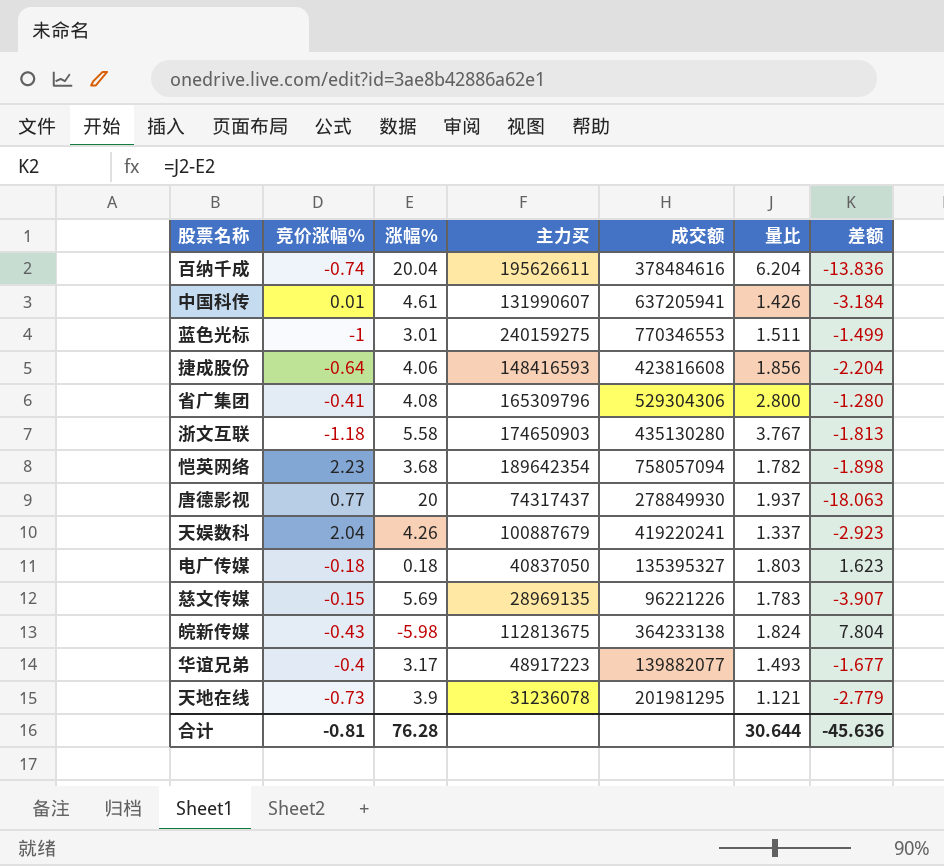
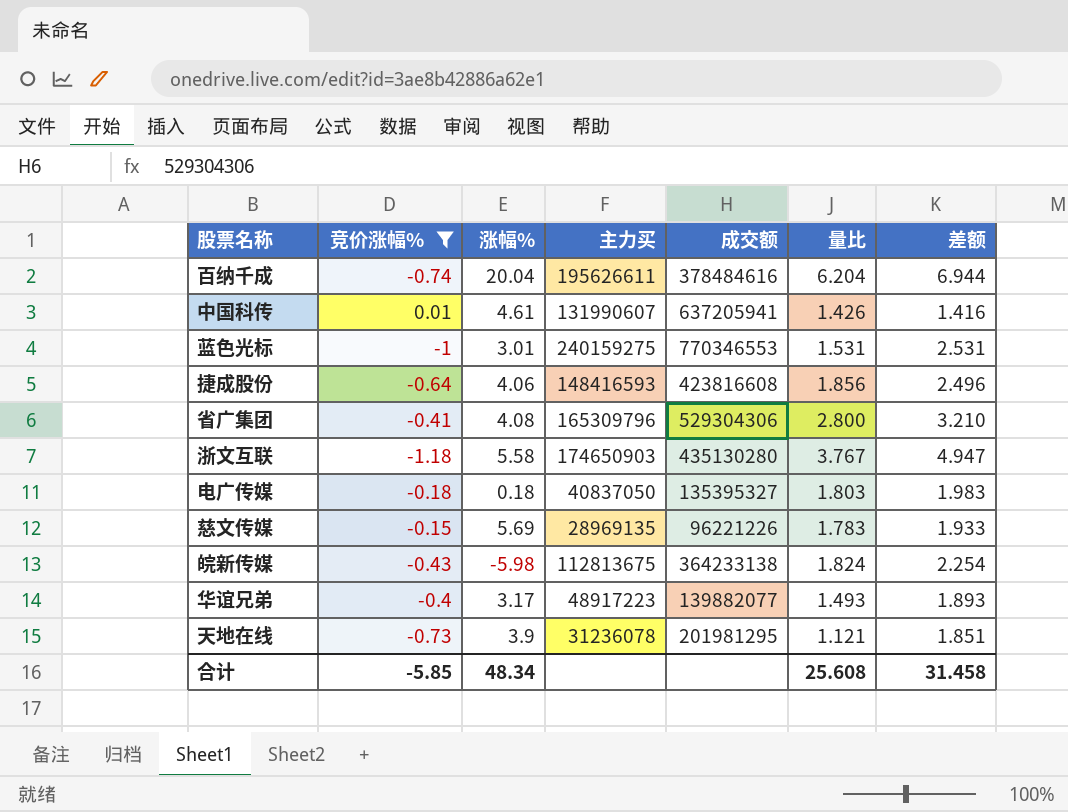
filter: none -> 竞价涨幅% <= 0.01
column 差额 | formula: [量比] - [涨幅%] -> [量比] - [竞价涨幅%]
蓝色光标 | 量比: 1.511 -> 1.531
合计 | 竞价涨幅%: -0.81 -> -5.85
合计 | 涨幅%: 76.28 -> 48.34
合计 | 量比: 30.644 -> 25.608
合计 | 差额: -45.636 -> 31.458

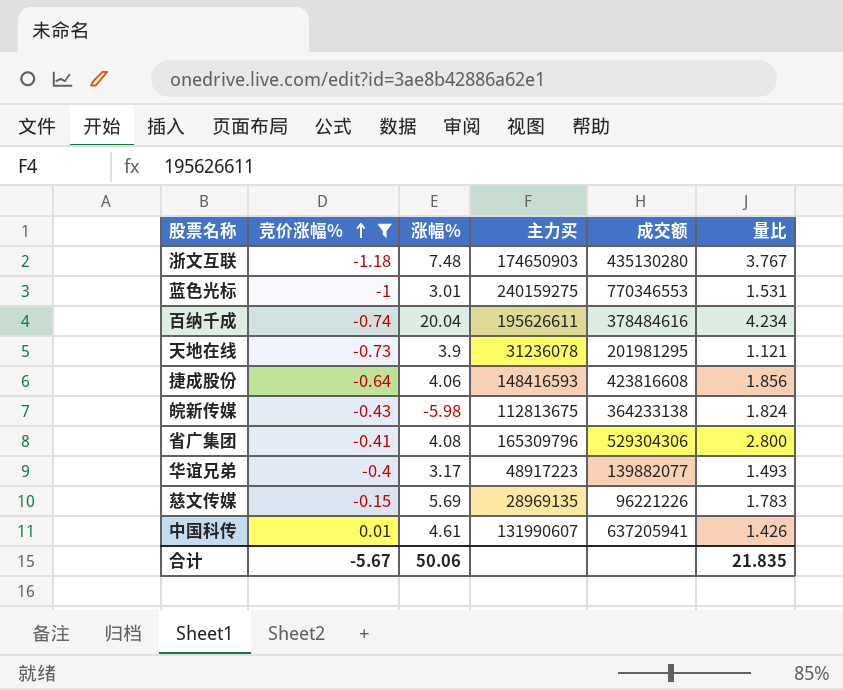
row order: none -> 竞价涨幅% ascending
column 差额 | formula: [量比] - [竞价涨幅%] -> none
row 电广传媒: -0.18 | 0.18 | 40837050 | 135395327 | 1.803 | 1.983 -> none
浙文互联 | 涨幅%: 5.58 -> 7.48
百纳千成 | 量比: 6.204 -> 4.234
合计 | 竞价涨幅%: -5.85 -> -5.67
合计 | 涨幅%: 48.34 -> 50.06
合计 | 量比: 25.608 -> 21.835

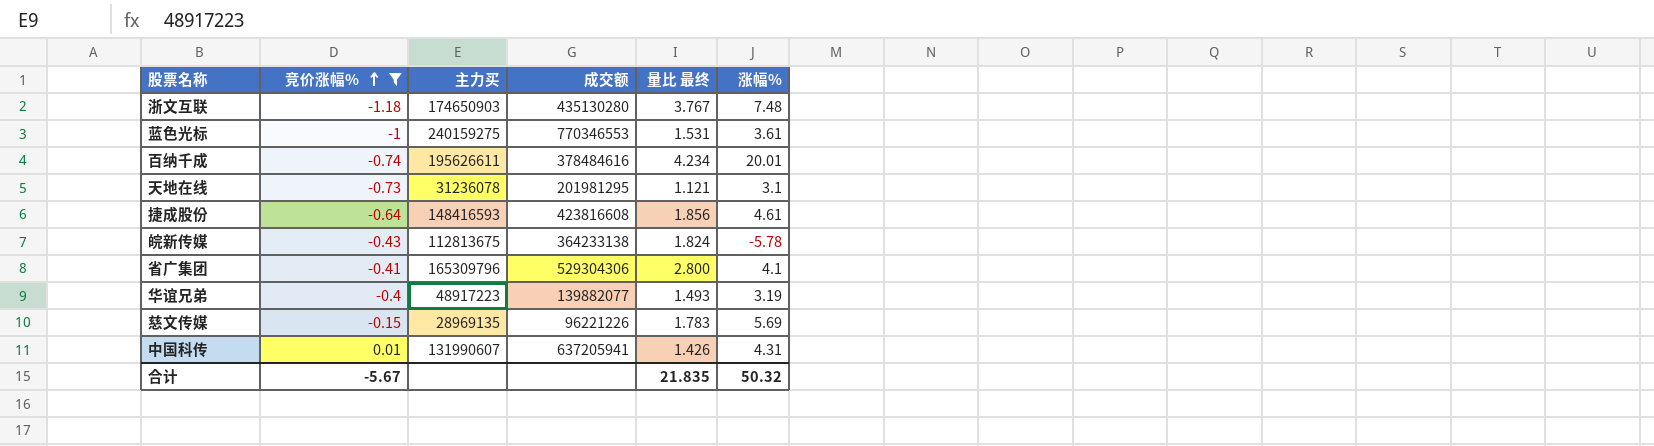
column name: 量比 -> 量比 最终
column 涨幅% | position: 3 -> 6
蓝色光标 | 涨幅%: 3.01 -> 3.61
百纳千成 | 涨幅%: 20.04 -> 20.01
天地在线 | 涨幅%: 3.9 -> 3.1
捷成股份 | 涨幅%: 4.06 -> 4.61
皖新传媒 | 涨幅%: -5.98 -> -5.78
省广集团 | 涨幅%: 4.08 -> 4.1
华谊兄弟 | 涨幅%: 3.17 -> 3.19
中国科传 | 涨幅%: 4.61 -> 4.31
合计 | 涨幅%: 50.06 -> 50.32

